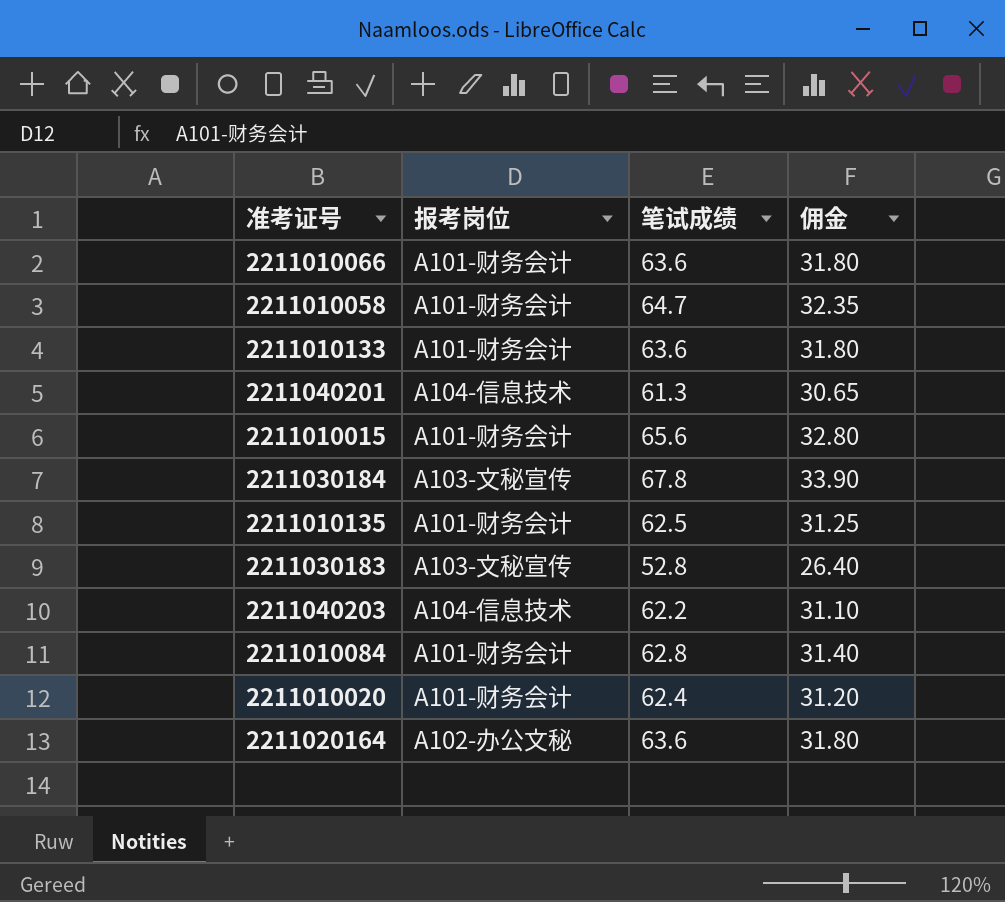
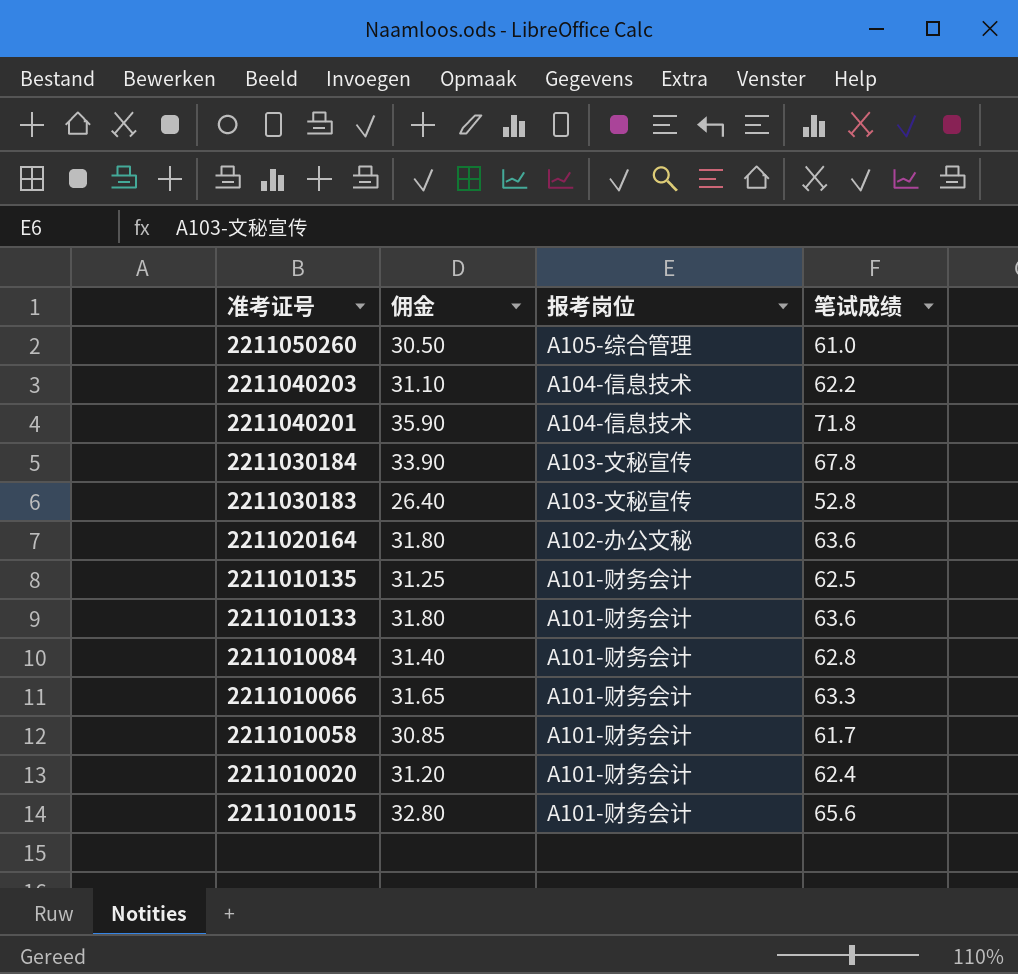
row order: none -> 准考证号 descending
column 佣金 | position: 4 -> 2
row 2211050260: none -> 30.50 | A105-综合管理 | 61.0
2211040201 | 佣金: 30.65 -> 35.90
2211040201 | 笔试成绩: 61.3 -> 71.8
2211010066 | 佣金: 31.80 -> 31.65
2211010066 | 笔试成绩: 63.6 -> 63.3
2211010058 | 佣金: 32.35 -> 30.85
2211010058 | 笔试成绩: 64.7 -> 61.7

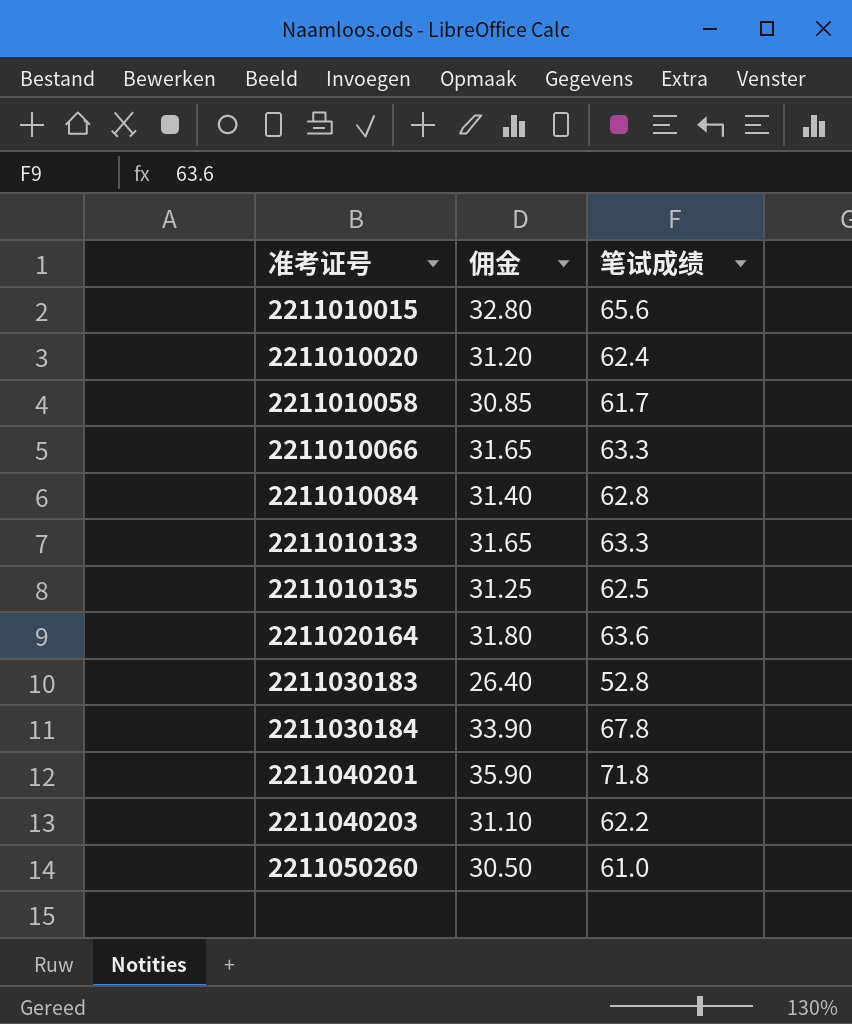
row order: 准考证号 descending -> 准考证号 ascending
column 报考岗位 | position: 3 -> none
2211010133 | 佣金: 31.80 -> 31.65
2211010133 | 笔试成绩: 63.6 -> 63.3

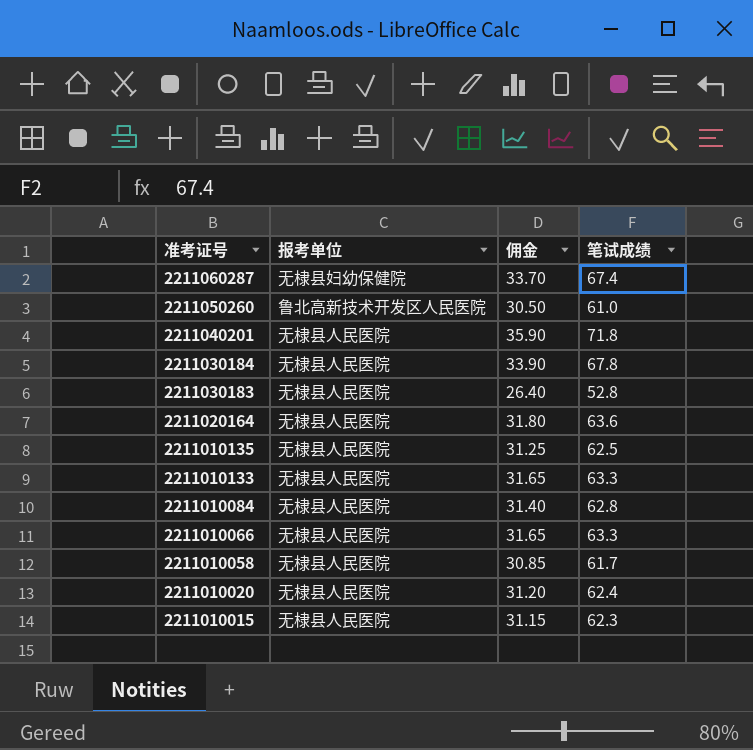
row order: 准考证号 ascending -> 准考证号 descending
column 报考单位 | position: none -> 2
row 2211040203: 31.10 | 62.2 -> none
row 2211060287: none -> 无棣县妇幼保健院 | 33.70 | 67.4
2211010015 | 佣金: 32.80 -> 31.15
2211010015 | 笔试成绩: 65.6 -> 62.3

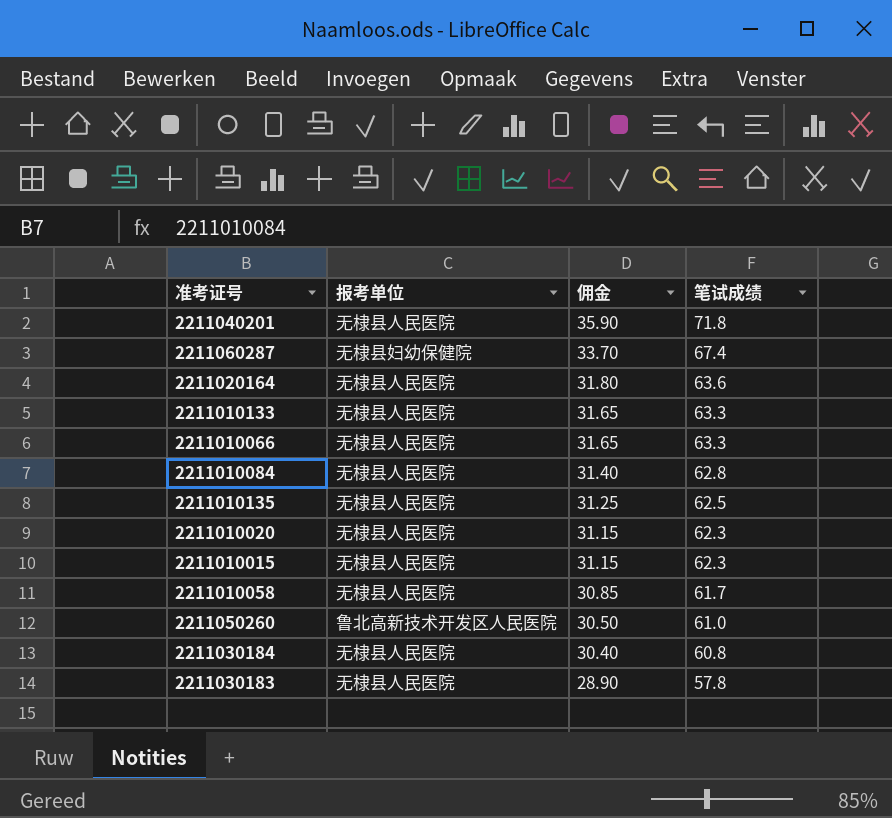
row order: 准考证号 descending -> 佣金 descending
2211010020 | 佣金: 31.20 -> 31.15
2211010020 | 笔试成绩: 62.4 -> 62.3
2211030184 | 佣金: 33.90 -> 30.40
2211030184 | 笔试成绩: 67.8 -> 60.8
2211030183 | 佣金: 26.40 -> 28.90
2211030183 | 笔试成绩: 52.8 -> 57.8

